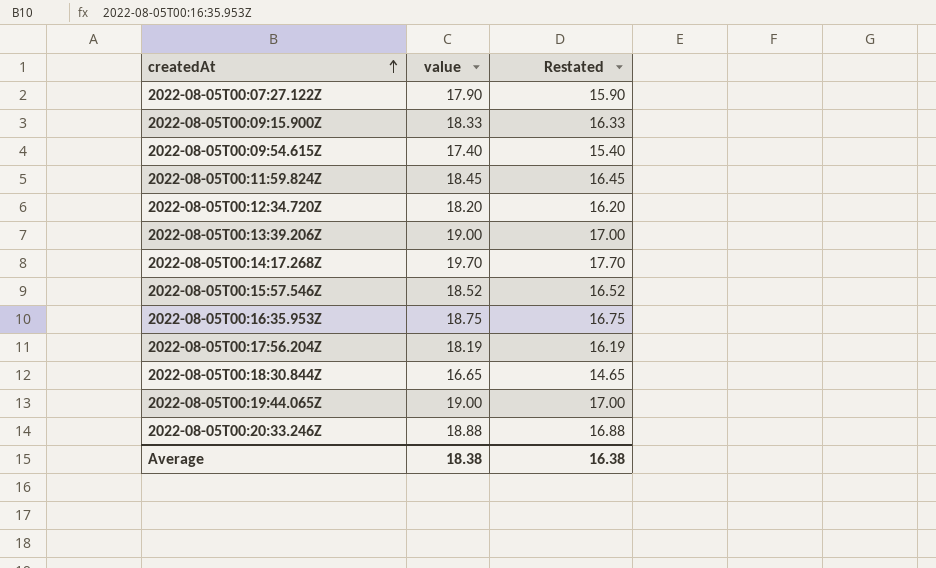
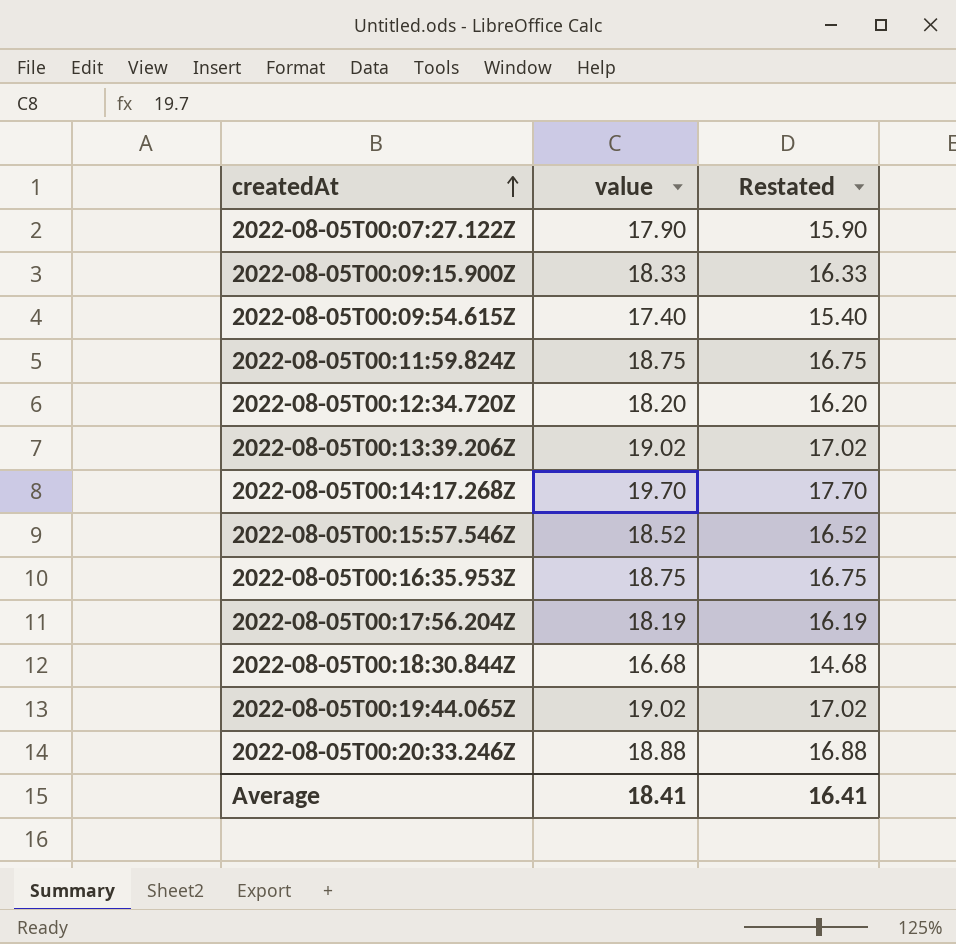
2022-08-05T00:11:59.824Z | value: 18.45 -> 18.75
2022-08-05T00:11:59.824Z | Restated: 16.45 -> 16.75
2022-08-05T00:13:39.206Z | value: 19.00 -> 19.02
2022-08-05T00:13:39.206Z | Restated: 17.00 -> 17.02
2022-08-05T00:18:30.844Z | value: 16.65 -> 16.68
2022-08-05T00:18:30.844Z | Restated: 14.65 -> 14.68
2022-08-05T00:19:44.065Z | value: 19.00 -> 19.02
2022-08-05T00:19:44.065Z | Restated: 17.00 -> 17.02
Average | value: 18.38 -> 18.41
Average | Restated: 16.38 -> 16.41

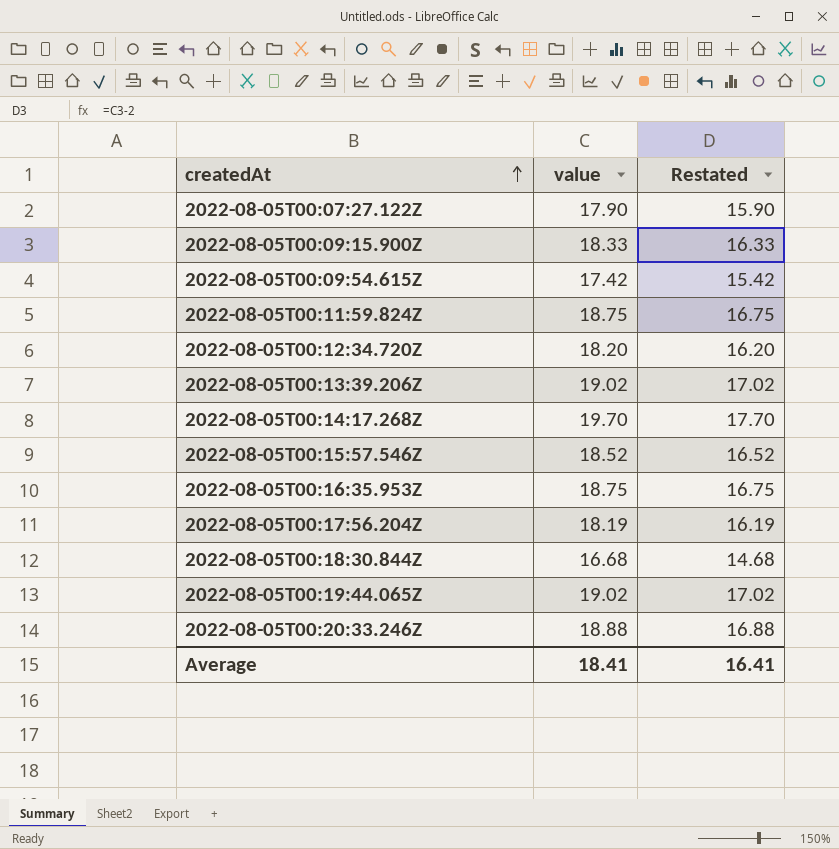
2022-08-05T00:09:54.615Z | value: 17.40 -> 17.42
2022-08-05T00:09:54.615Z | Restated: 15.40 -> 15.42

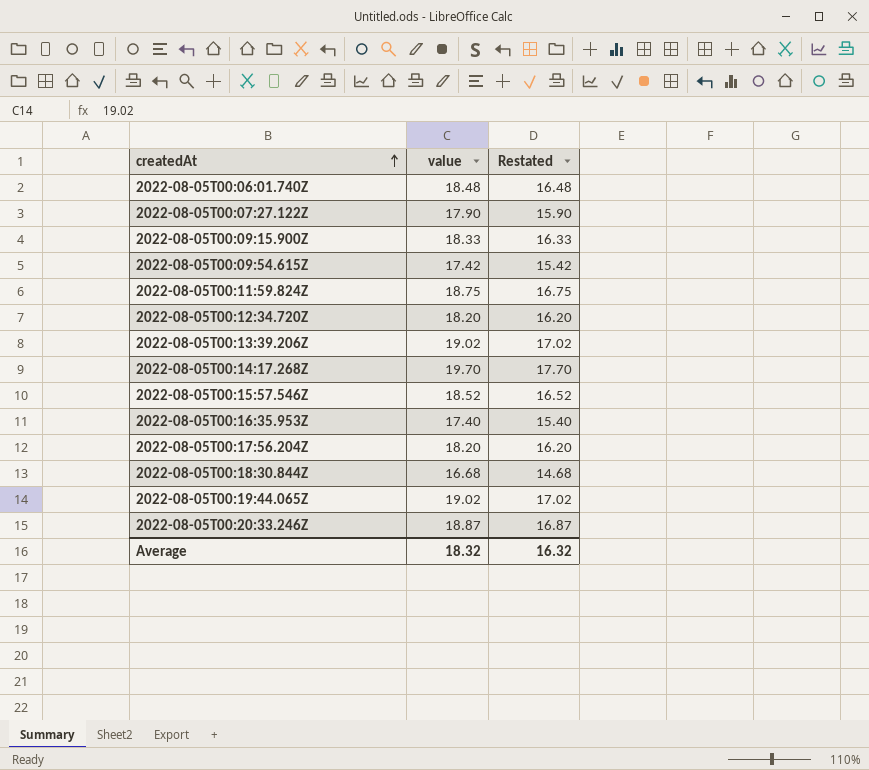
row 2022-08-05T00:06:01.740Z: none -> 18.48 | 16.48
2022-08-05T00:16:35.953Z | value: 18.75 -> 17.40
2022-08-05T00:16:35.953Z | Restated: 16.75 -> 15.40
2022-08-05T00:17:56.204Z | value: 18.19 -> 18.20
2022-08-05T00:17:56.204Z | Restated: 16.19 -> 16.20
2022-08-05T00:20:33.246Z | value: 18.88 -> 18.87
2022-08-05T00:20:33.246Z | Restated: 16.88 -> 16.87
Average | value: 18.41 -> 18.32
Average | Restated: 16.41 -> 16.32

